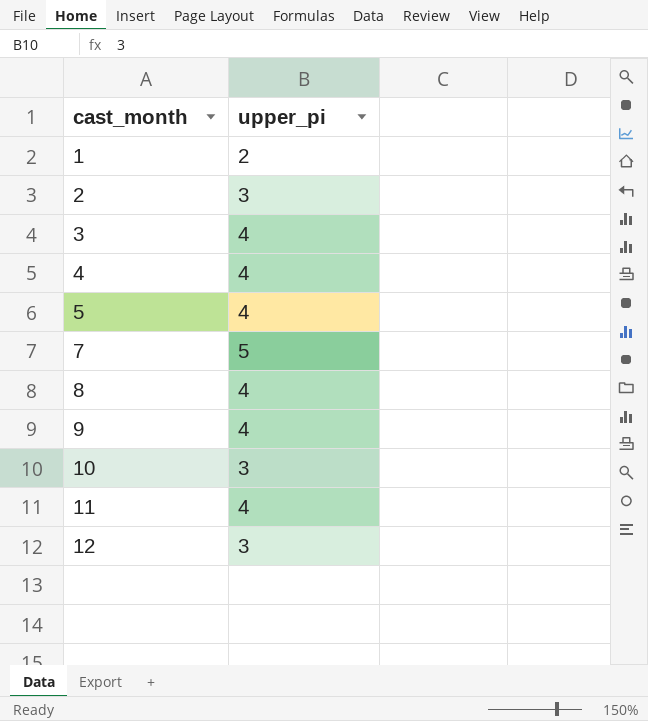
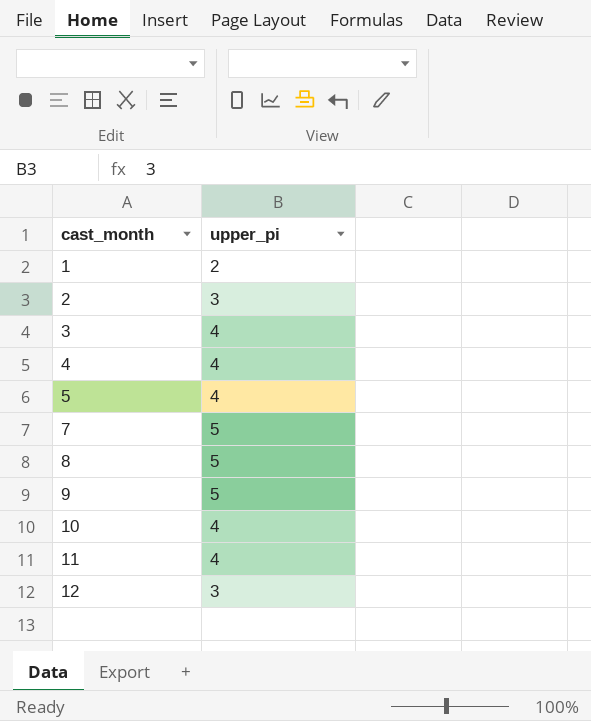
8 | upper_pi: 4 -> 5
9 | upper_pi: 4 -> 5
10 | upper_pi: 3 -> 4

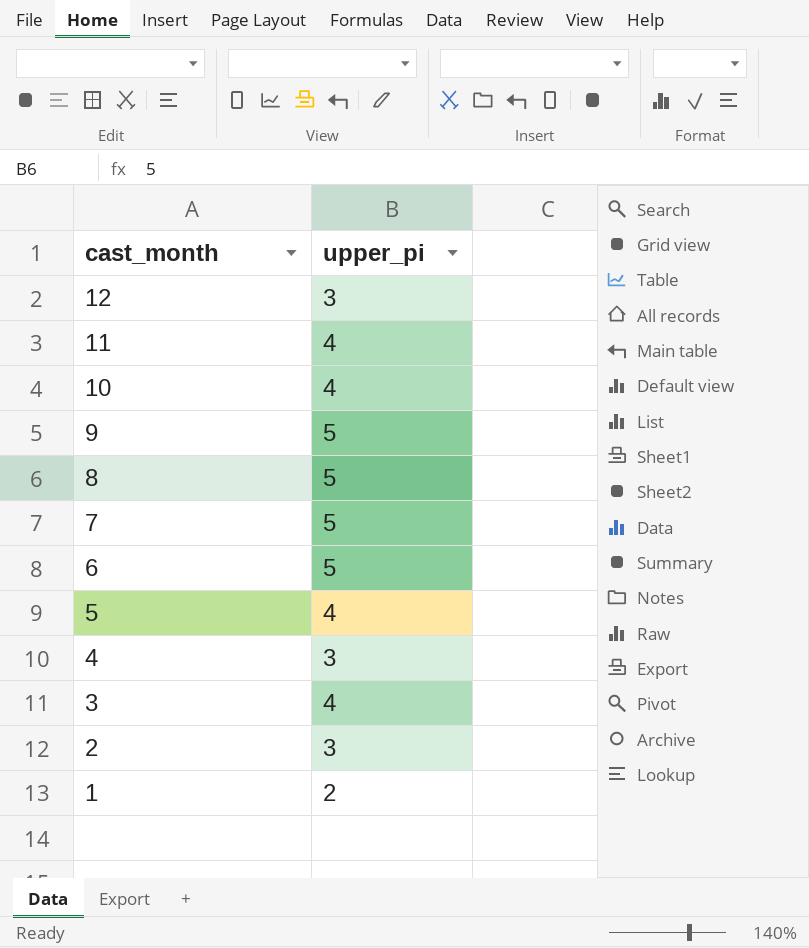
row order: cast_month ascending -> cast_month descending
row 6: none -> 5
4 | upper_pi: 4 -> 3

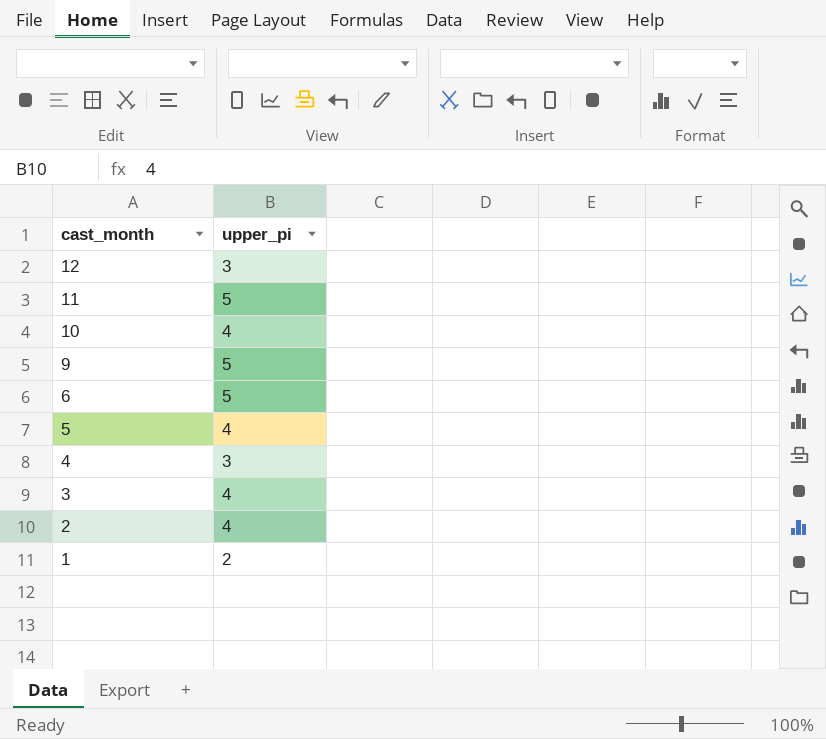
row 8: 5 -> none
row 7: 5 -> none
11 | upper_pi: 4 -> 5
2 | upper_pi: 3 -> 4

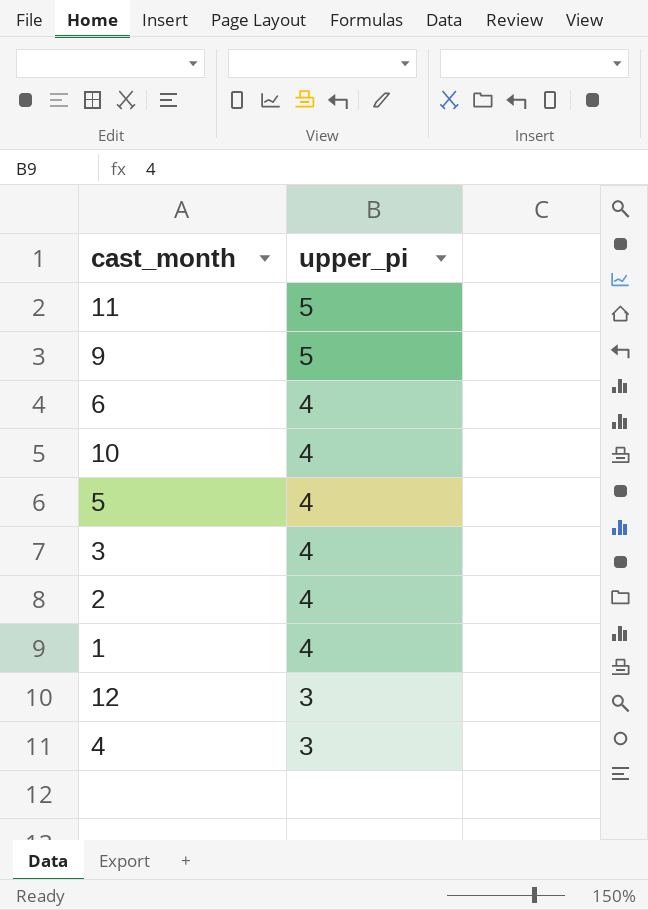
row order: cast_month descending -> upper_pi descending
6 | upper_pi: 5 -> 4
1 | upper_pi: 2 -> 4

